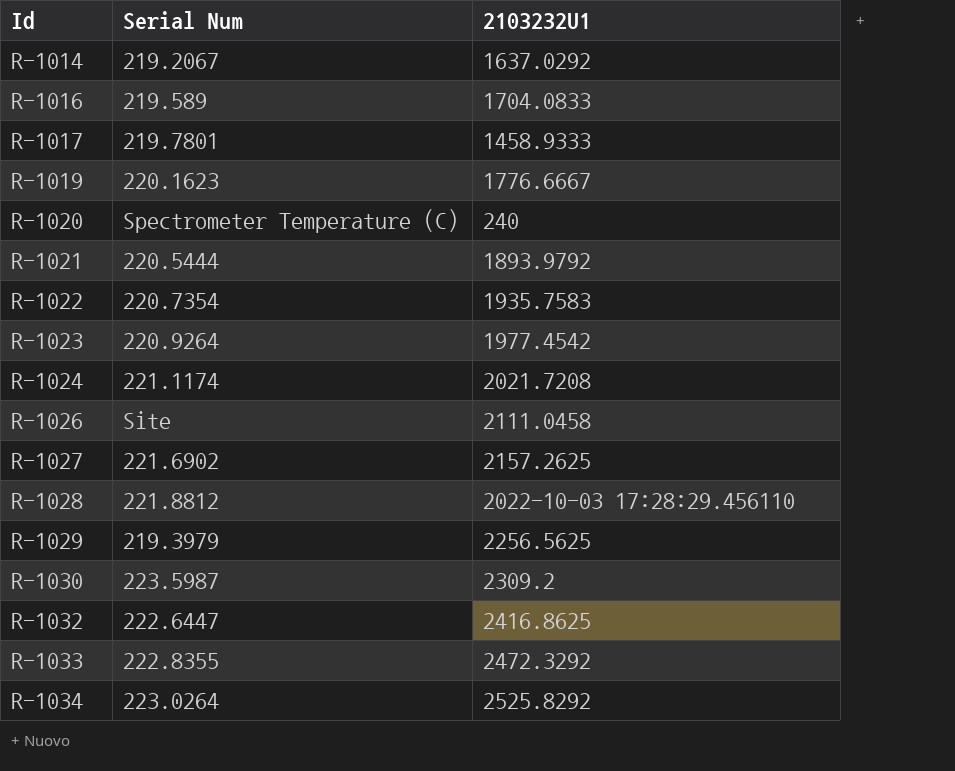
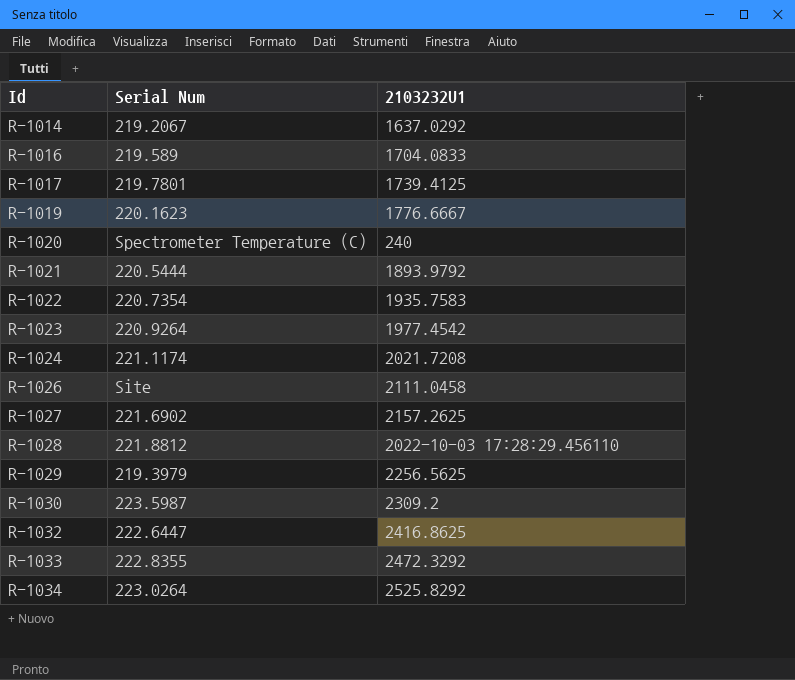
R-1017 | 2103232U1: 1458.9333 -> 1739.4125

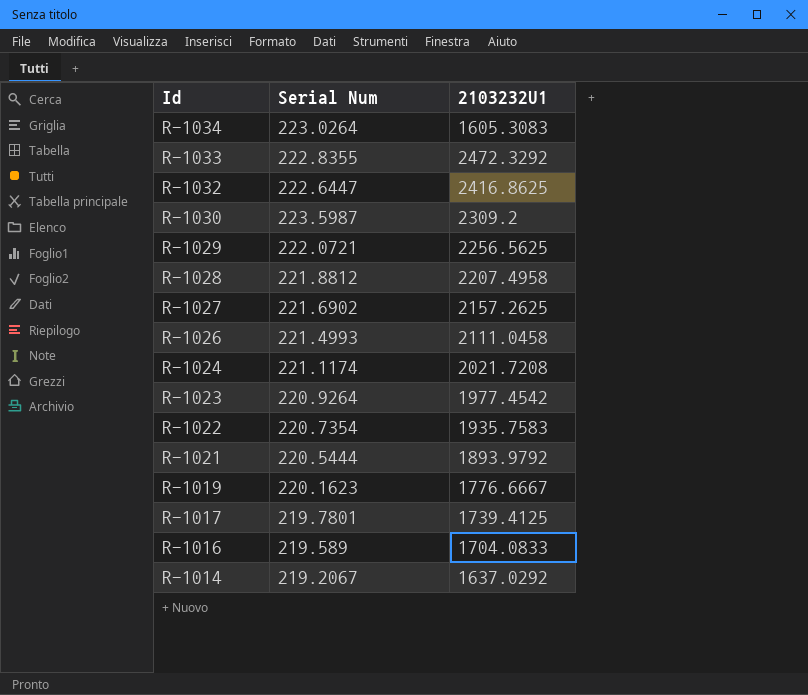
row order: Id ascending -> Id descending
row R-1020: Spectrometer Temperature (C) | 240 -> none
R-1034 | 2103232U1: 2525.8292 -> 1605.3083
R-1029 | Serial Num: 219.3979 -> 222.0721
R-1028 | 2103232U1: 2022-10-03 17:28:29.456110 -> 2207.4958
R-1026 | Serial Num: Site -> 221.4993

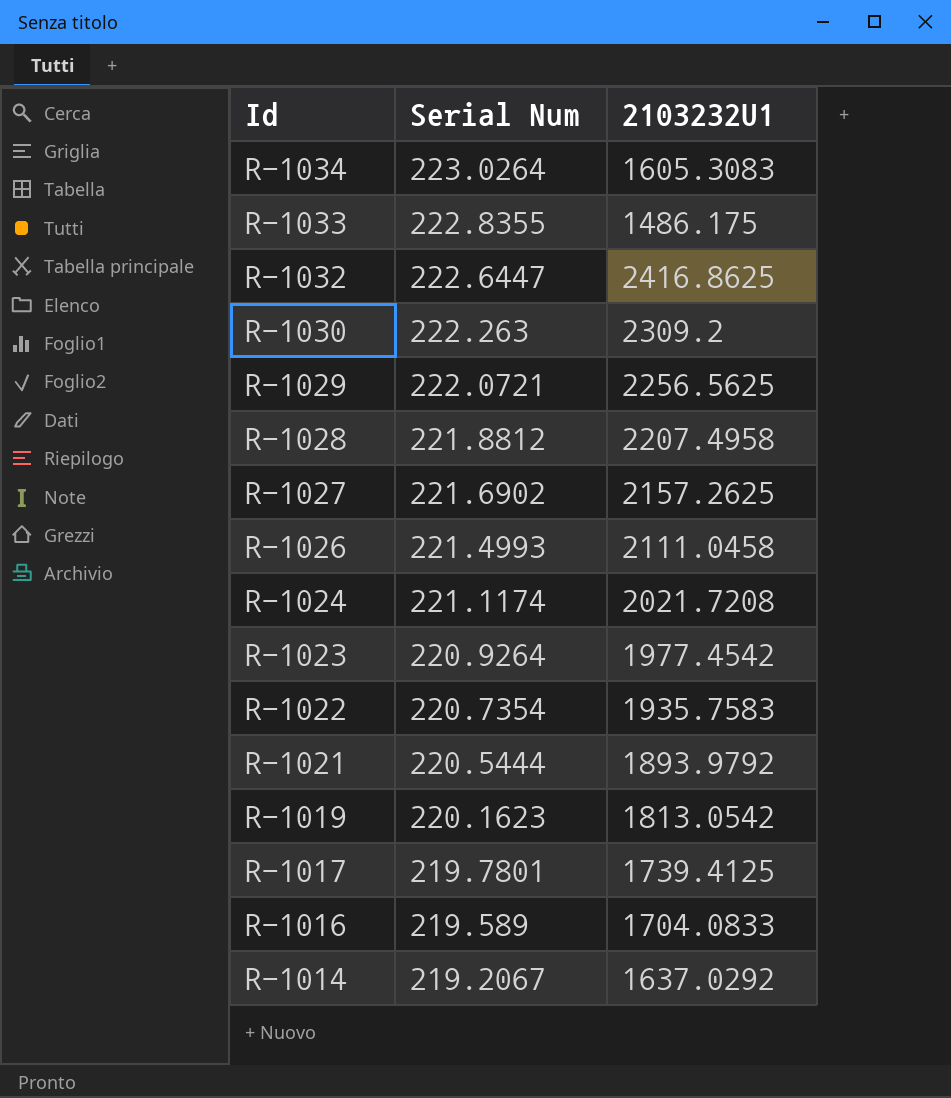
R-1033 | 2103232U1: 2472.3292 -> 1486.175
R-1030 | Serial Num: 223.5987 -> 222.263
R-1019 | 2103232U1: 1776.6667 -> 1813.0542

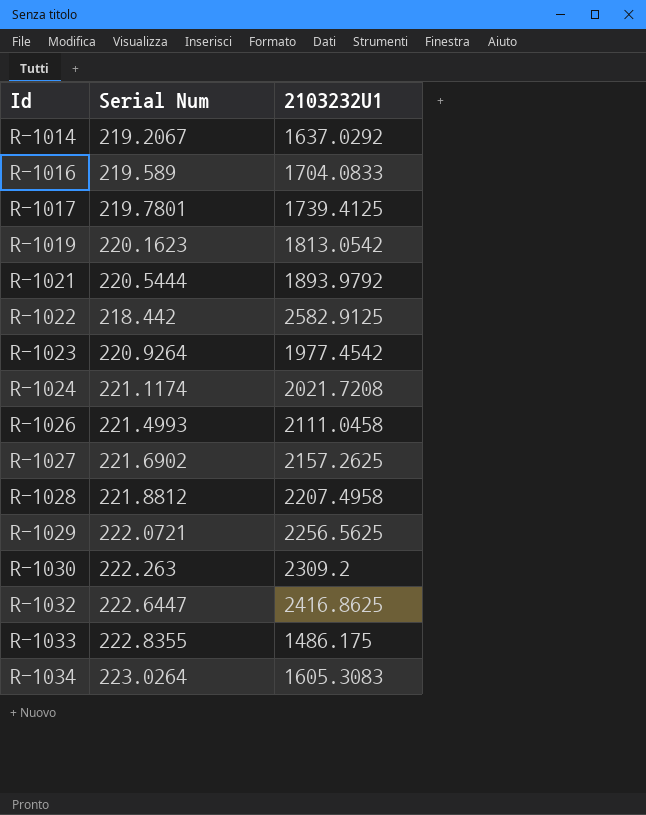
row order: Id descending -> Id ascending
R-1022 | Serial Num: 220.7354 -> 218.442
R-1022 | 2103232U1: 1935.7583 -> 2582.9125

